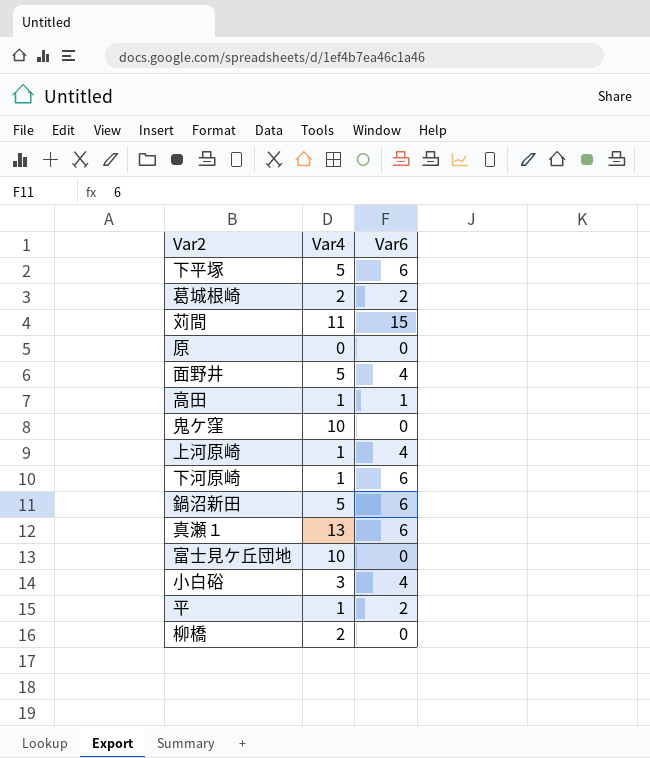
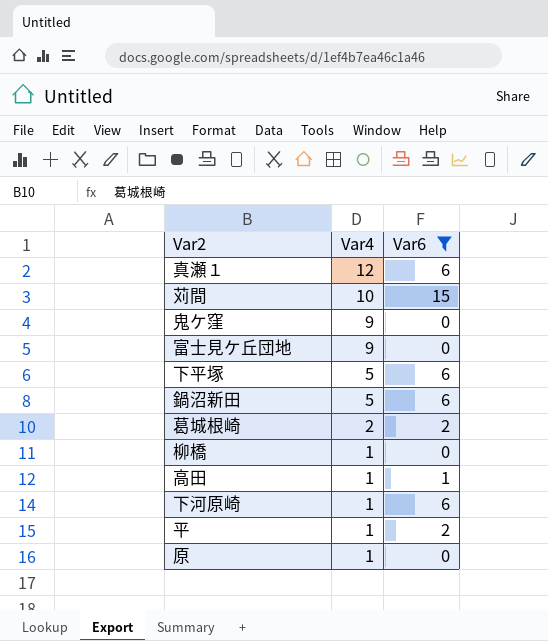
filter: none -> Var6 != 4
row order: none -> Var4 descending
真瀬１ | Var4: 13 -> 12
苅間 | Var4: 11 -> 10
鬼ケ窪 | Var4: 10 -> 9
富士見ケ丘団地 | Var4: 10 -> 9
柳橋 | Var4: 2 -> 1
原 | Var4: 0 -> 1

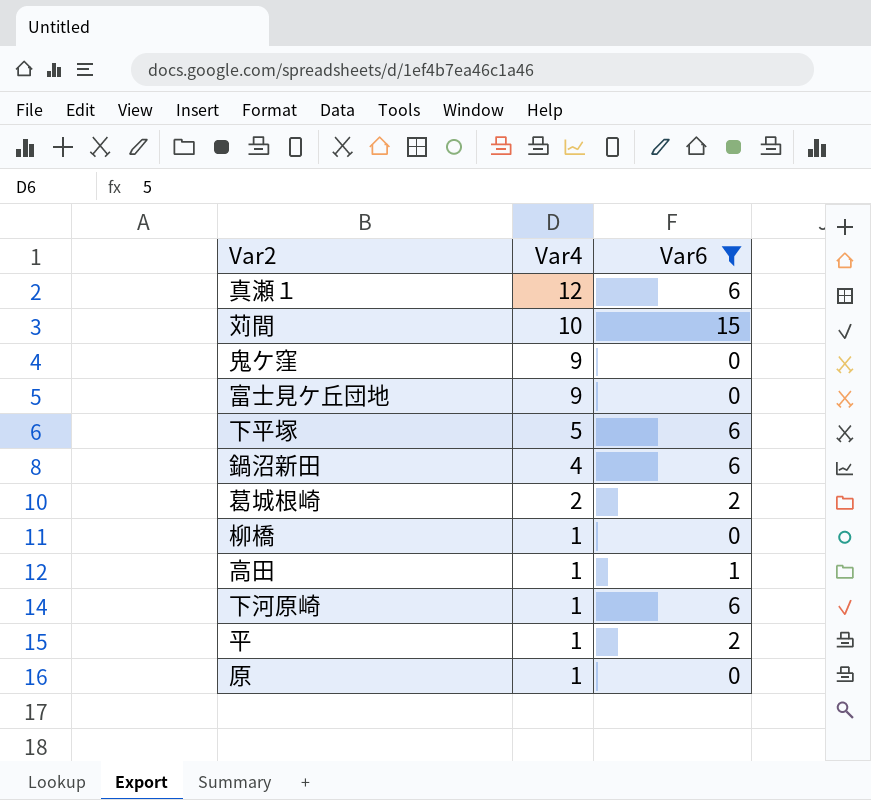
鍋沼新田 | Var4: 5 -> 4

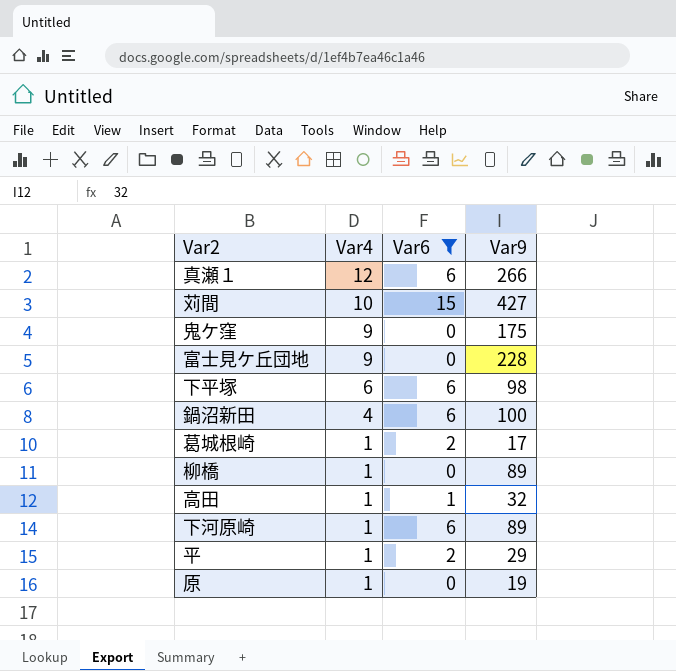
column Var9 | position: none -> 4
下平塚 | Var4: 5 -> 6
葛城根崎 | Var4: 2 -> 1

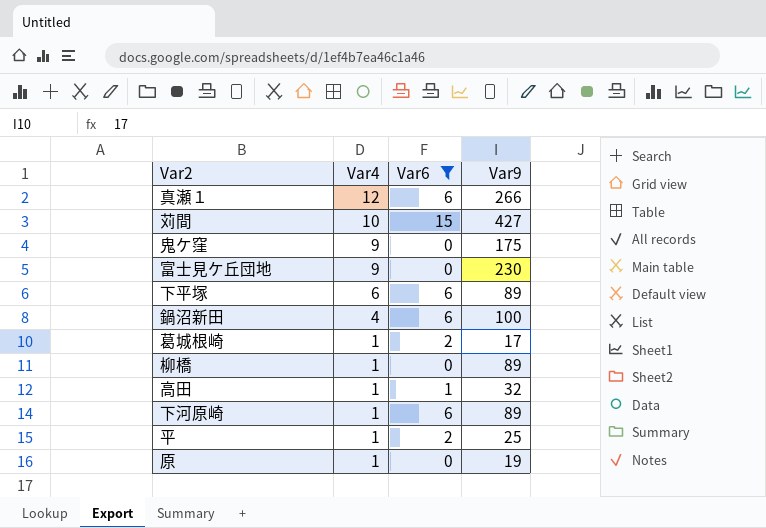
富士見ケ丘団地 | Var9: 228 -> 230
下平塚 | Var9: 98 -> 89
平 | Var9: 29 -> 25

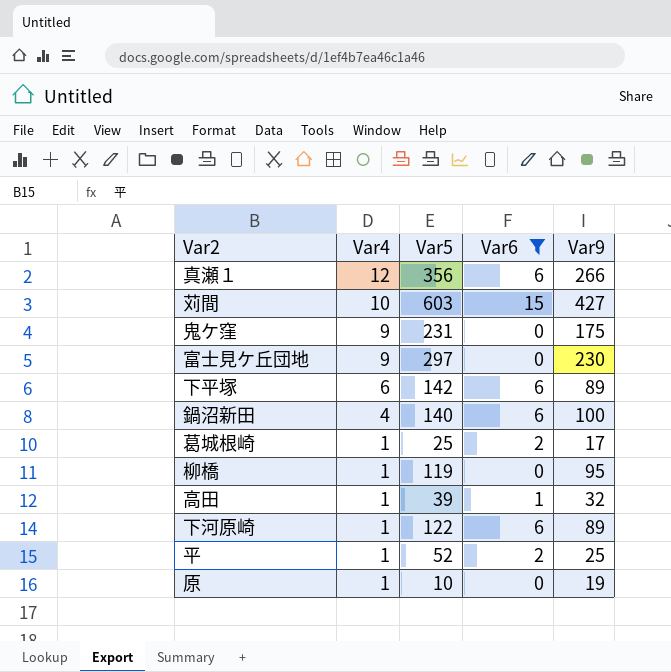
column Var5 | position: none -> 3
柳橋 | Var9: 89 -> 95

